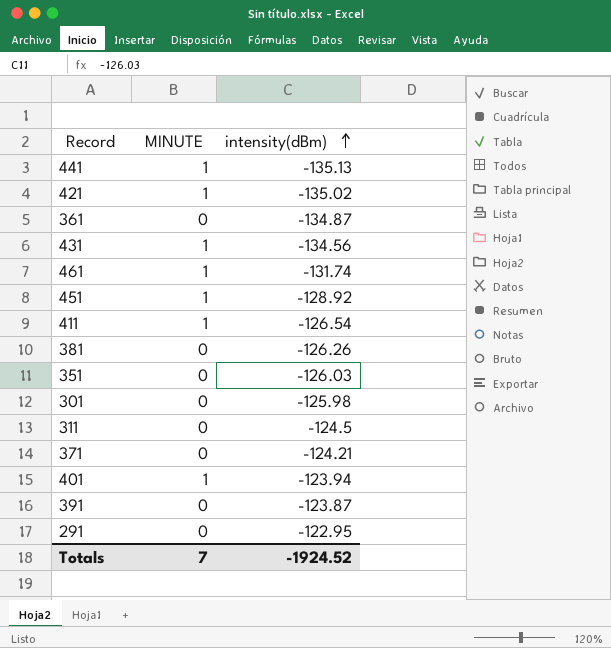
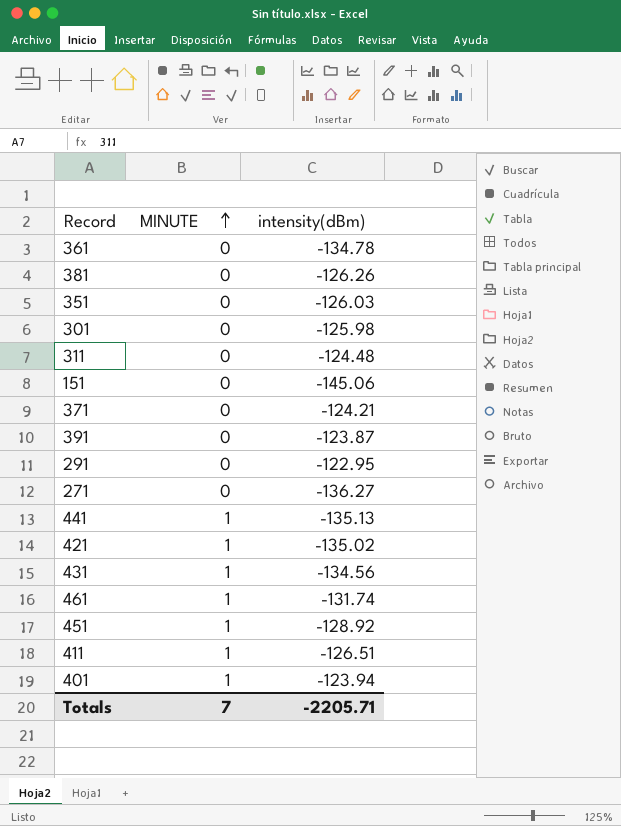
row order: intensity(dBm) ascending -> MINUTE ascending
361 | intensity(dBm): -134.87 -> -134.78
311 | intensity(dBm): -124.5 -> -124.48
row 151: none -> 0 | -145.06
row 271: none -> 0 | -136.27
411 | intensity(dBm): -126.54 -> -126.51
Totals | intensity(dBm): -1924.52 -> -2205.71

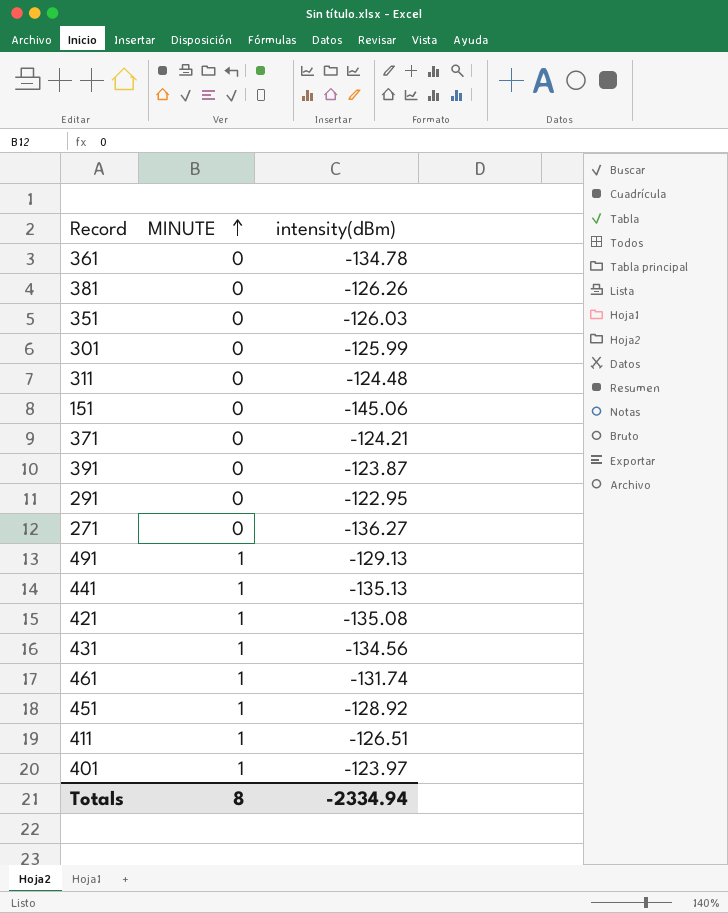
301 | intensity(dBm): -125.98 -> -125.99
row 491: none -> 1 | -129.13
421 | intensity(dBm): -135.02 -> -135.08
401 | intensity(dBm): -123.94 -> -123.97
Totals | MINUTE: 7 -> 8
Totals | intensity(dBm): -2205.71 -> -2334.94

